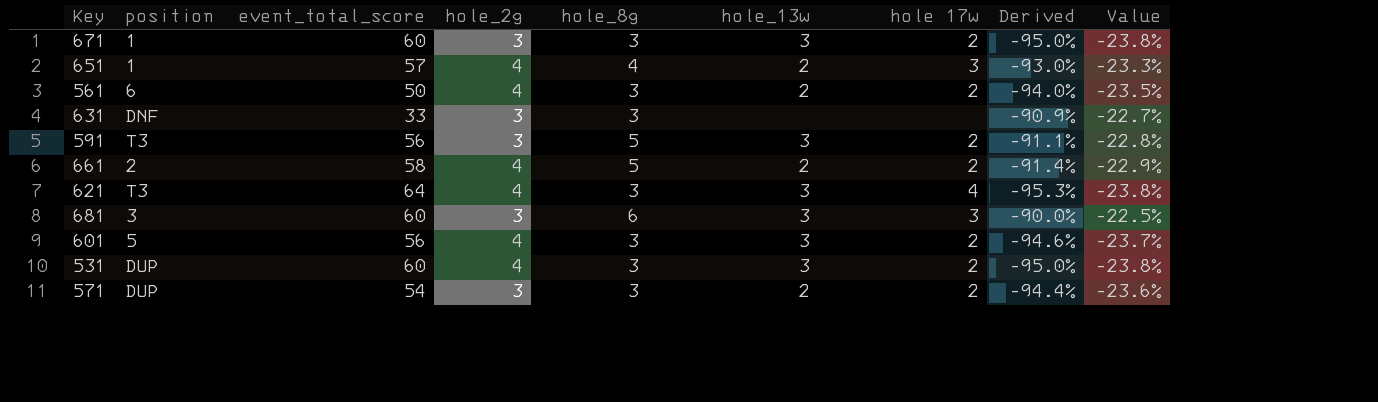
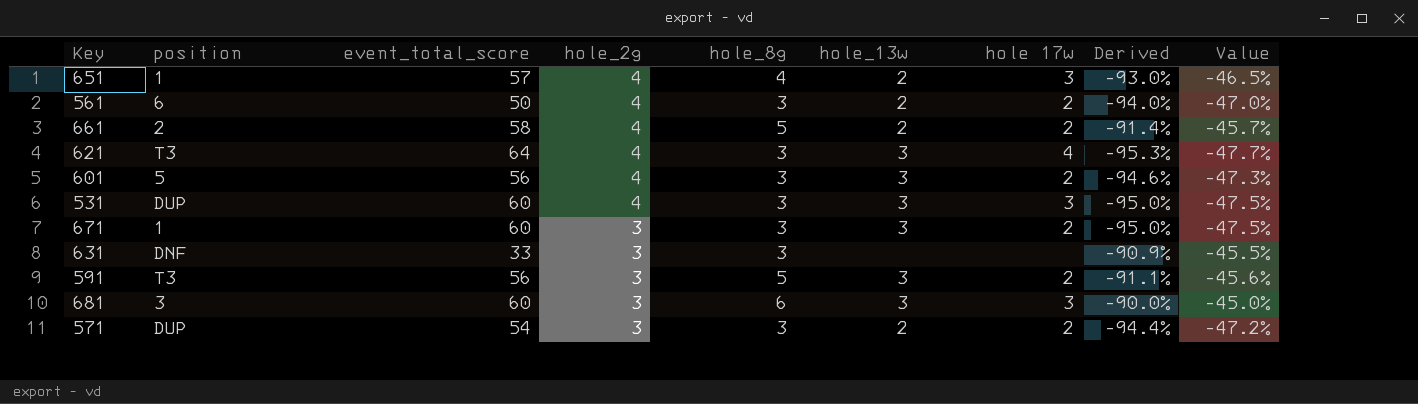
row order: none -> hole_2g descending
column Value | formula: [Derived] * 0.25 -> [Derived] * 0.5
531 | hole 17w: 2 -> 3

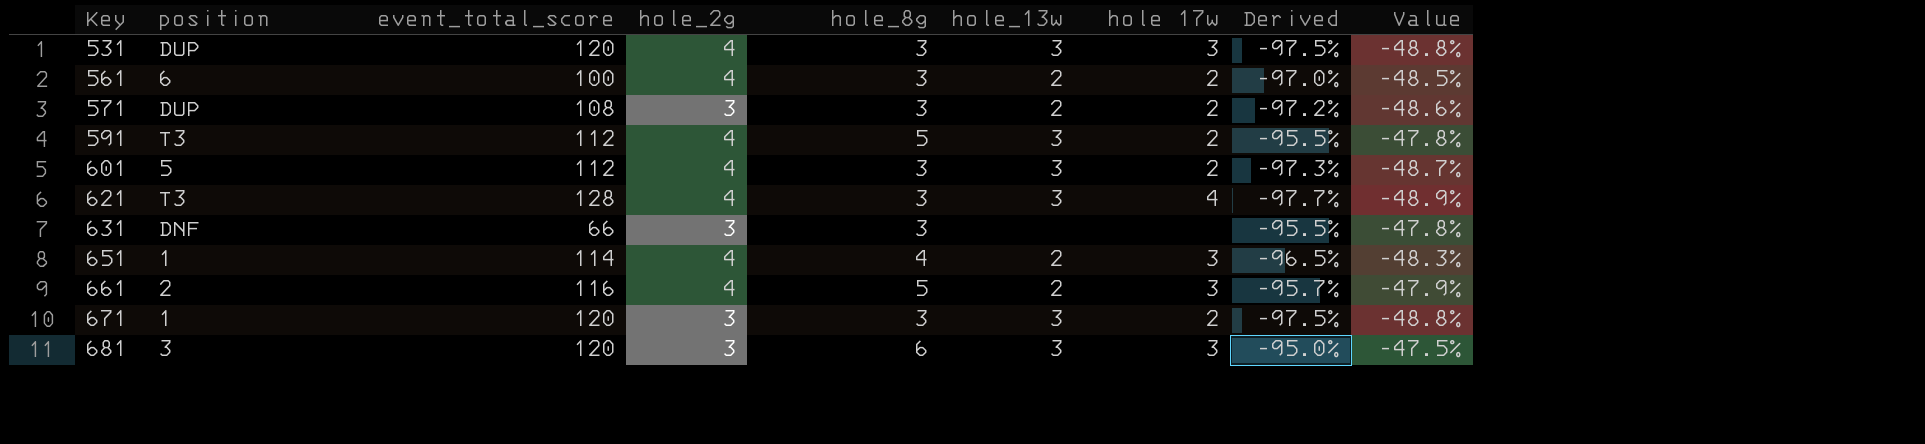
row order: hole_2g descending -> Key ascending
531 | event_total_score: 60 -> 120
531 | Derived: -95.0% -> -97.5%
531 | Value: -47.5% -> -48.8%
561 | event_total_score: 50 -> 100
561 | Derived: -94.0% -> -97.0%
561 | Value: -47.0% -> -48.5%
571 | event_total_score: 54 -> 108
571 | Derived: -94.4% -> -97.2%
571 | Value: -47.2% -> -48.6%
591 | event_total_score: 56 -> 112
591 | hole_2g: 3 -> 4
591 | Derived: -91.1% -> -95.5%
591 | Value: -45.6% -> -47.8%
601 | event_total_score: 56 -> 112
601 | Derived: -94.6% -> -97.3%
601 | Value: -47.3% -> -48.7%
621 | event_total_score: 64 -> 128
621 | Derived: -95.3% -> -97.7%
621 | Value: -47.7% -> -48.9%
631 | event_total_score: 33 -> 66
631 | Derived: -90.9% -> -95.5%
631 | Value: -45.5% -> -47.8%
651 | event_total_score: 57 -> 114
651 | Derived: -93.0% -> -96.5%
651 | Value: -46.5% -> -48.3%
661 | event_total_score: 58 -> 116
661 | hole 17w: 2 -> 3
661 | Derived: -91.4% -> -95.7%
661 | Value: -45.7% -> -47.9%
671 | event_total_score: 60 -> 120
671 | Derived: -95.0% -> -97.5%
671 | Value: -47.5% -> -48.8%
681 | event_total_score: 60 -> 120
681 | Derived: -90.0% -> -95.0%
681 | Value: -45.0% -> -47.5%

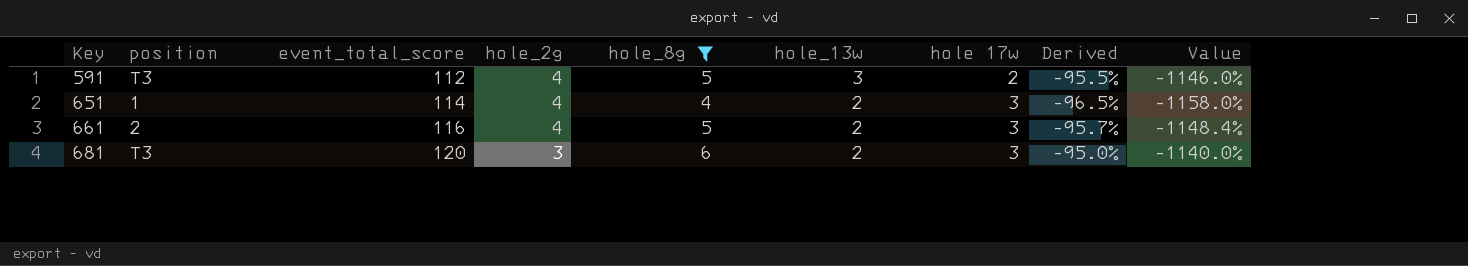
filter: none -> hole_8g != 3
column Value | formula: [Derived] * 0.5 -> [Derived] * 12
681 | position: 3 -> T3
681 | hole_13w: 3 -> 2

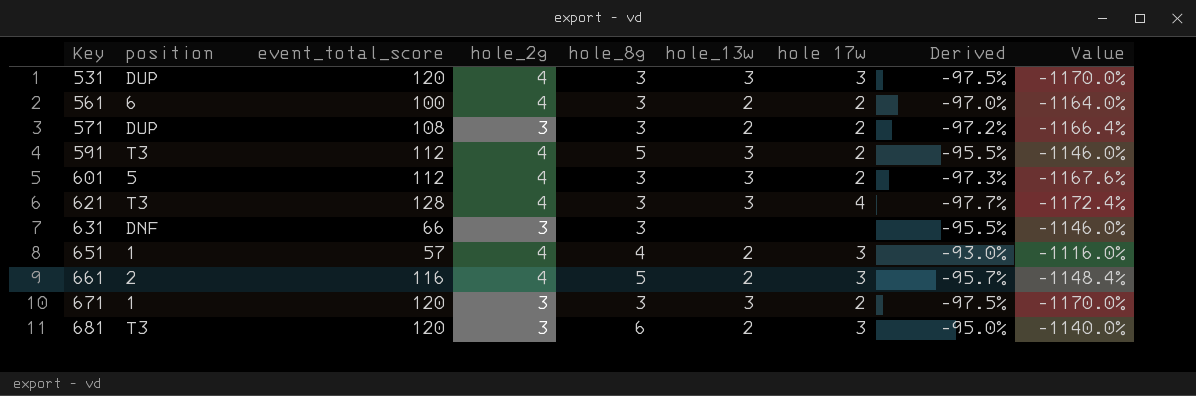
filter: hole_8g != 3 -> none
651 | event_total_score: 114 -> 57
651 | Derived: -96.5% -> -93.0%
651 | Value: -1158.0% -> -1116.0%

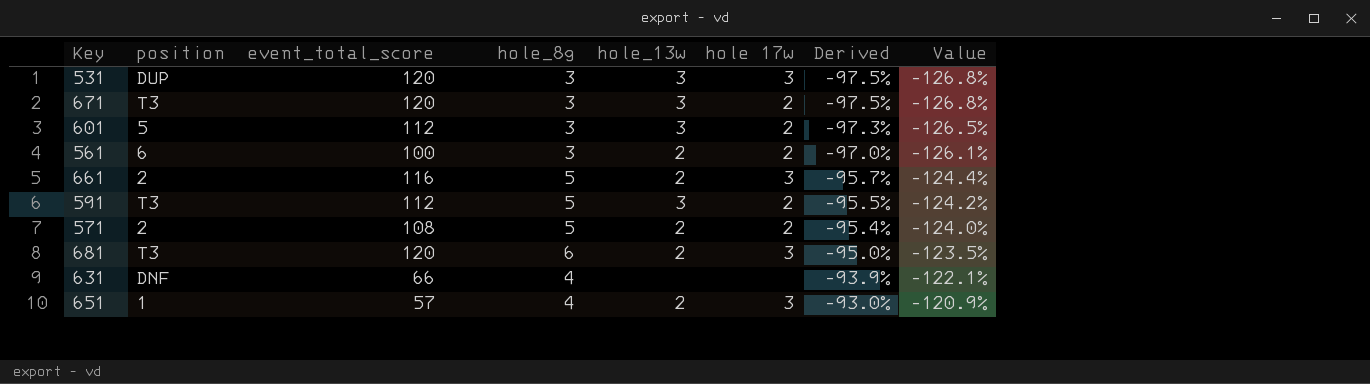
row order: Key ascending -> Derived ascending
column hole_2g | position: 4 -> none
column Value | formula: [Derived] * 12 -> [Derived] * 1.3
row 621: T3 | 128 | 4 | 3 | 3 | 4 | -97.7% | -1172.4% -> none
671 | position: 1 -> T3
571 | position: DUP -> 2
571 | hole_8g: 3 -> 5
571 | Derived: -97.2% -> -95.4%
631 | hole_8g: 3 -> 4
631 | Derived: -95.5% -> -93.9%

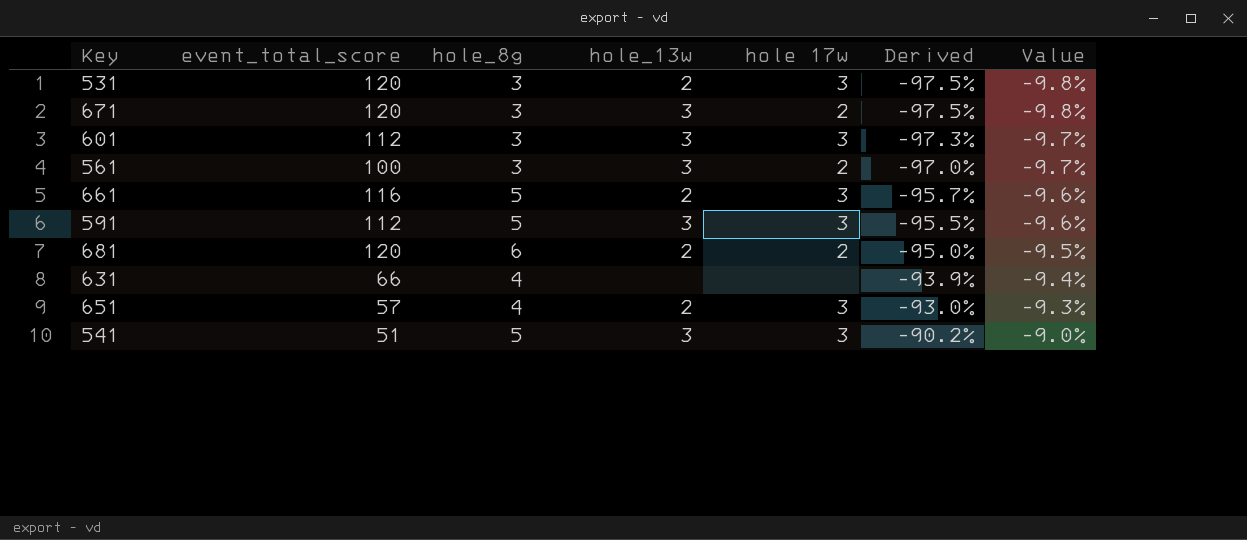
column position | position: 2 -> none
column Value | formula: [Derived] * 1.3 -> [Derived] * 0.1
row 571: 2 | 108 | 5 | 2 | 2 | -95.4% | -124.0% -> none
531 | hole_13w: 3 -> 2
601 | hole 17w: 2 -> 3
561 | hole_13w: 2 -> 3
591 | hole 17w: 2 -> 3
681 | hole 17w: 3 -> 2
row 541: none -> 51 | 5 | 3 | 3 | -90.2% | -9.0%

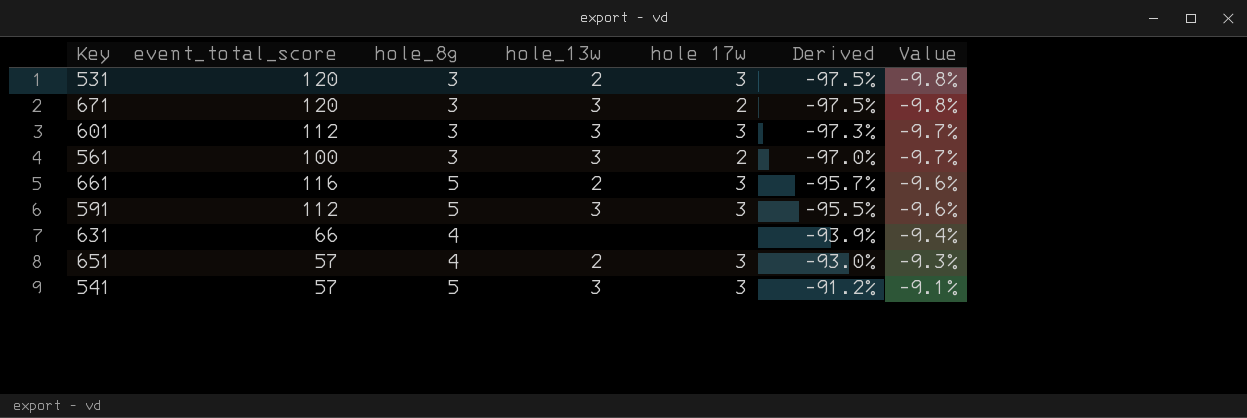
row 681: 120 | 6 | 2 | 2 | -95.0% | -9.5% -> none
541 | event_total_score: 51 -> 57
541 | Derived: -90.2% -> -91.2%
541 | Value: -9.0% -> -9.1%

